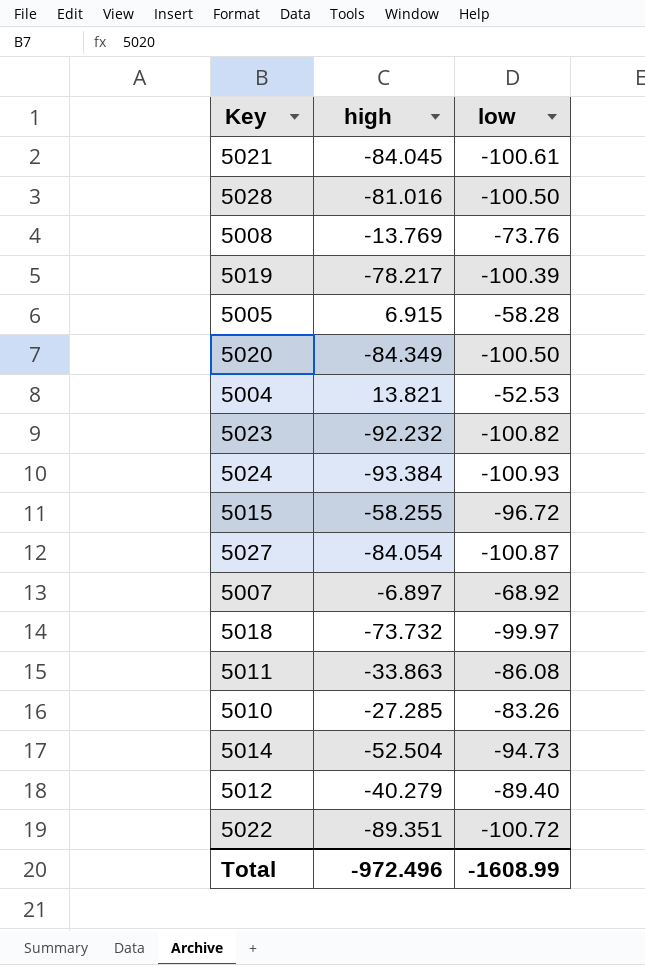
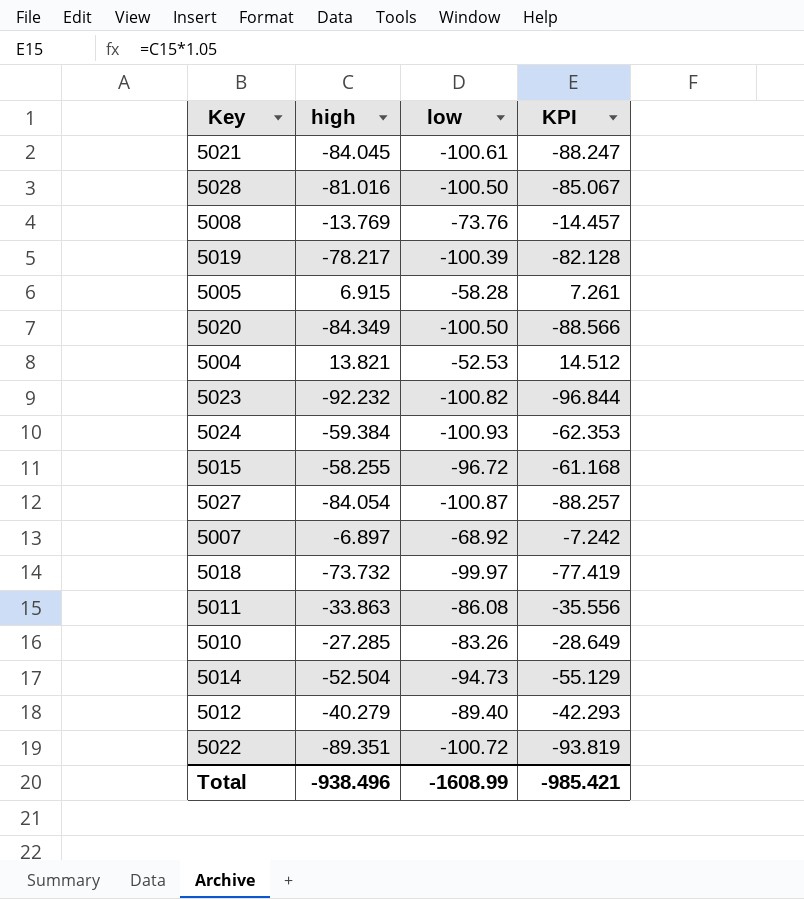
column KPI | formula: none -> [high] * 1.05
5024 | high: -93.384 -> -59.384
Total | high: -972.496 -> -938.496

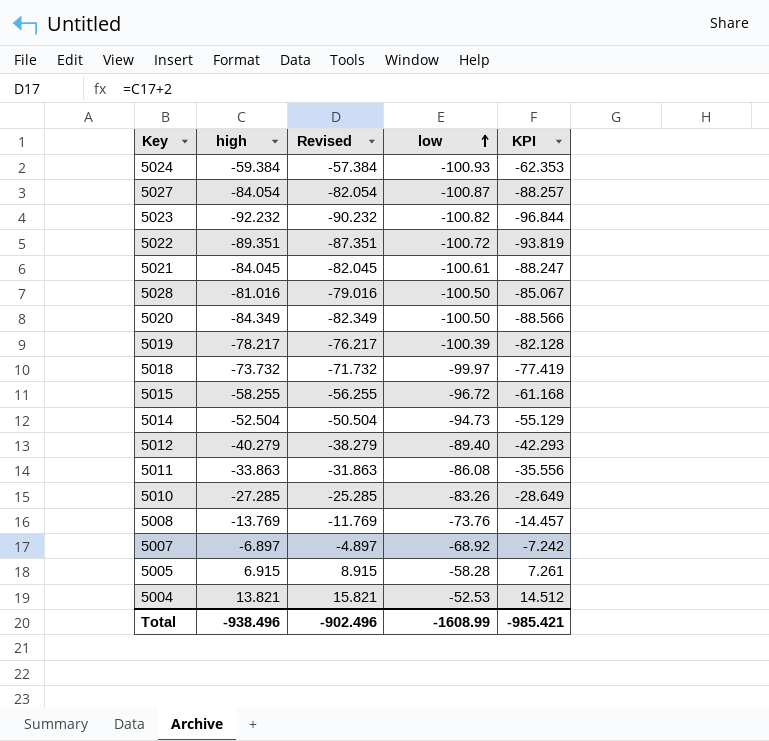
row order: none -> low ascending
column Revised | formula: none -> [high] + 2

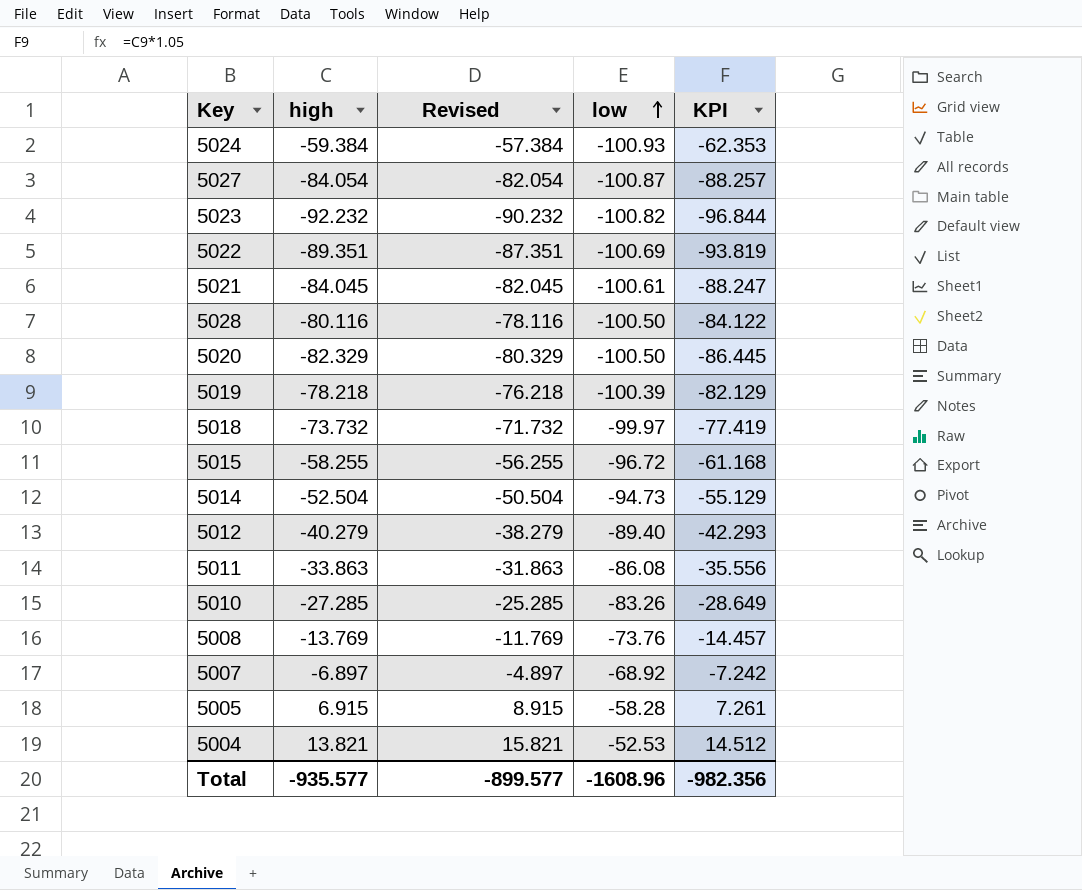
5022 | low: -100.72 -> -100.69
5028 | high: -81.016 -> -80.116
5028 | Revised: -79.016 -> -78.116
5028 | KPI: -85.067 -> -84.122
5020 | high: -84.349 -> -82.329
5020 | Revised: -82.349 -> -80.329
5020 | KPI: -88.566 -> -86.445
5019 | high: -78.217 -> -78.218
5019 | Revised: -76.217 -> -76.218
5019 | KPI: -82.128 -> -82.129
Total | high: -938.496 -> -935.577
Total | Revised: -902.496 -> -899.577
Total | low: -1608.99 -> -1608.96
Total | KPI: -985.421 -> -982.356

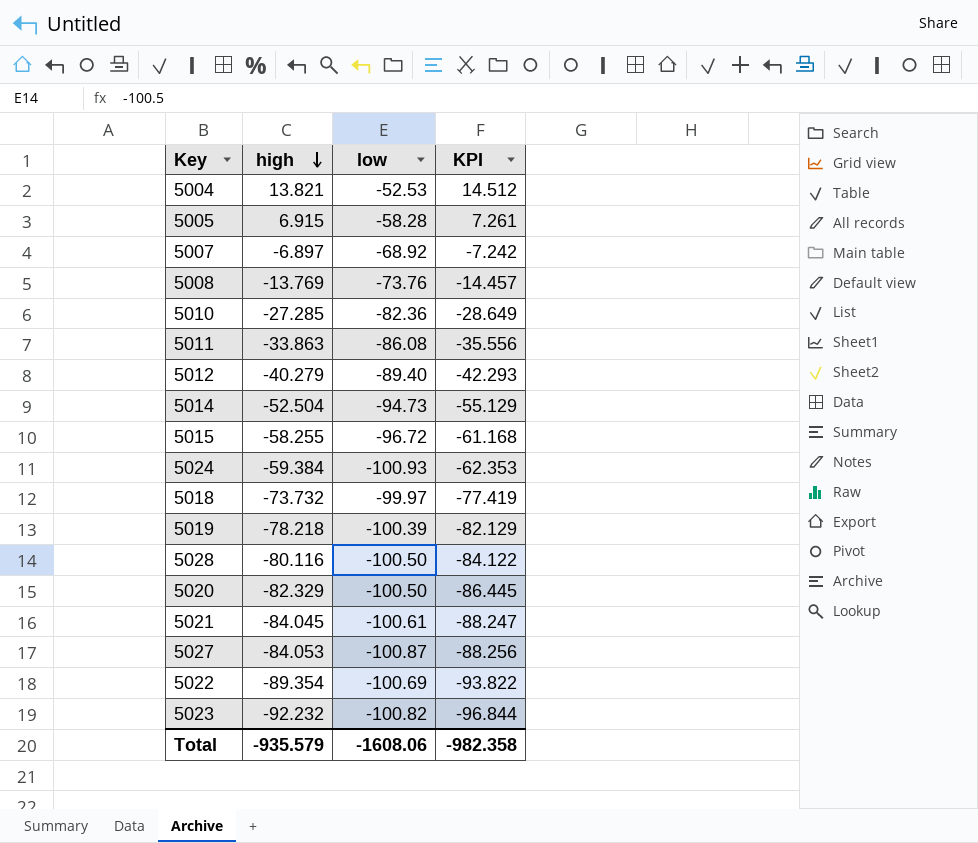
row order: low ascending -> high descending
column Revised | formula: [high] + 2 -> none
5010 | low: -83.26 -> -82.36
5027 | high: -84.054 -> -84.053
5027 | KPI: -88.257 -> -88.256
5022 | high: -89.351 -> -89.354
5022 | KPI: -93.819 -> -93.822
Total | high: -935.577 -> -935.579
Total | low: -1608.96 -> -1608.06
Total | KPI: -982.356 -> -982.358

